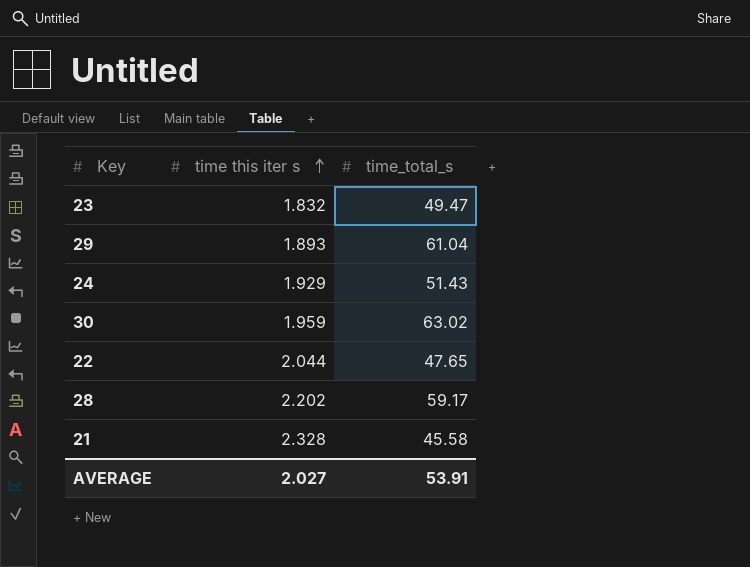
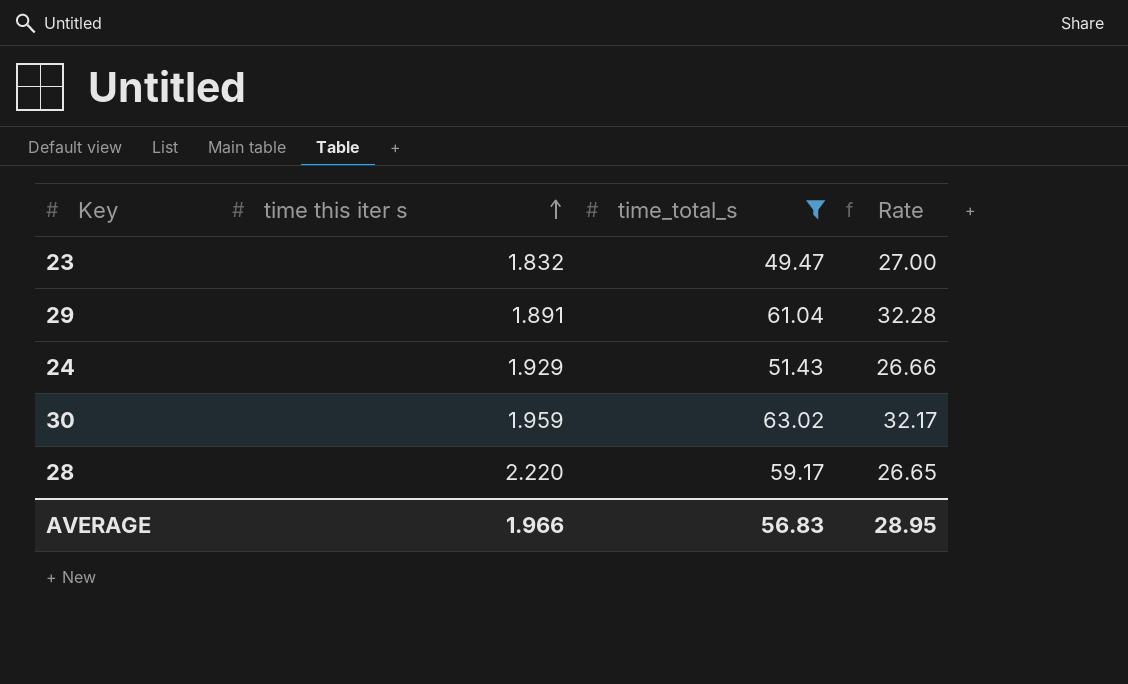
filter: none -> time_total_s >= 49.47
column Rate | formula: none -> [time_total_s] / [time this iter s]
29 | time this iter s: 1.893 -> 1.891
28 | time this iter s: 2.202 -> 2.220
AVERAGE | time this iter s: 2.027 -> 1.966
AVERAGE | time_total_s: 53.91 -> 56.83

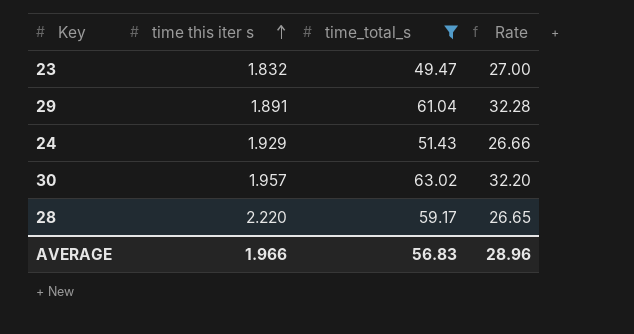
30 | time this iter s: 1.959 -> 1.957
30 | Rate: 32.17 -> 32.20
AVERAGE | Rate: 28.95 -> 28.96

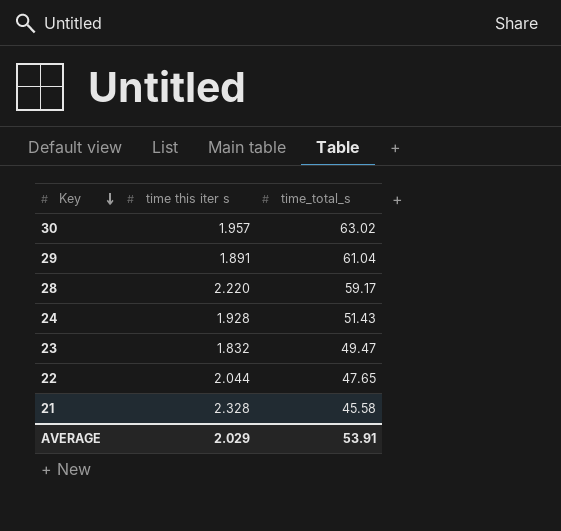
filter: time_total_s >= 49.47 -> none
row order: time this iter s ascending -> Key descending
column Rate | formula: [time_total_s] / [time this iter s] -> none
24 | time this iter s: 1.929 -> 1.928
AVERAGE | time this iter s: 1.966 -> 2.029
AVERAGE | time_total_s: 56.83 -> 53.91

